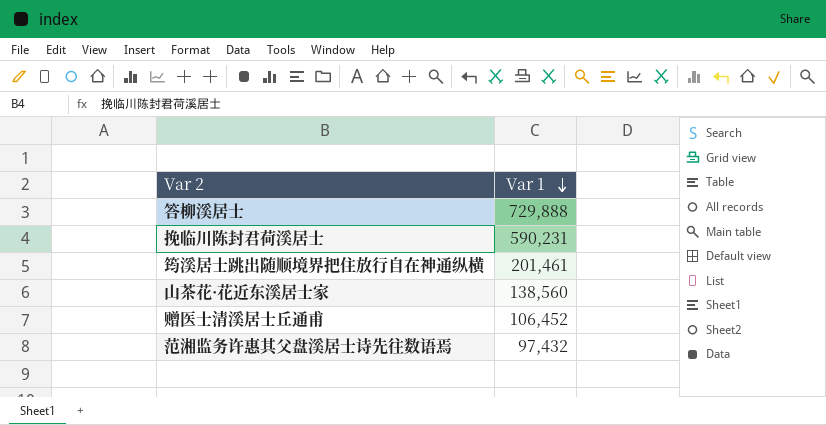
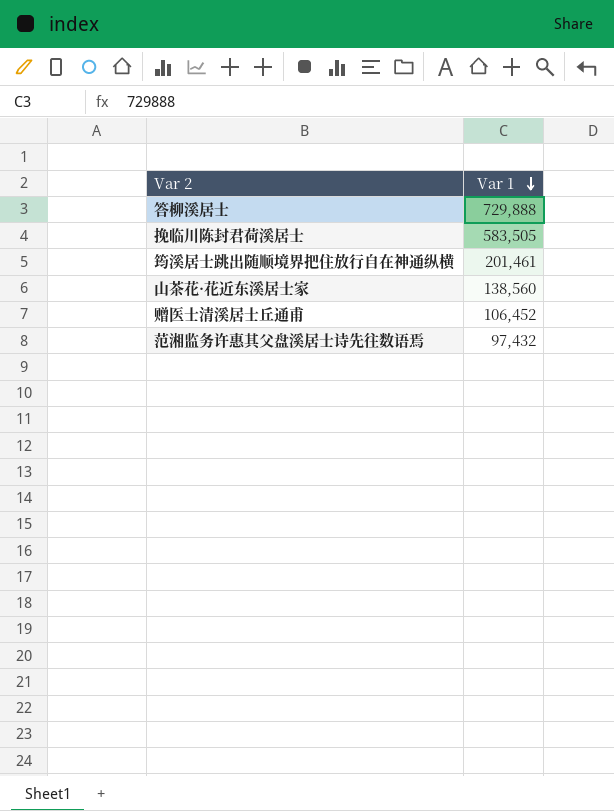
挽临川陈封君荷溪居士 | Var 1: 590,231 -> 583,505

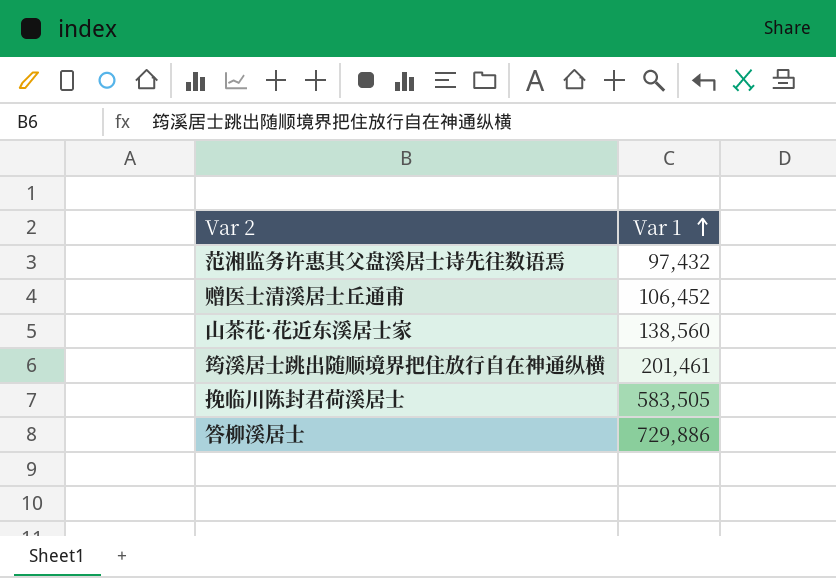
row order: Var 1 descending -> Var 1 ascending
答柳溪居士 | Var 1: 729,888 -> 729,886

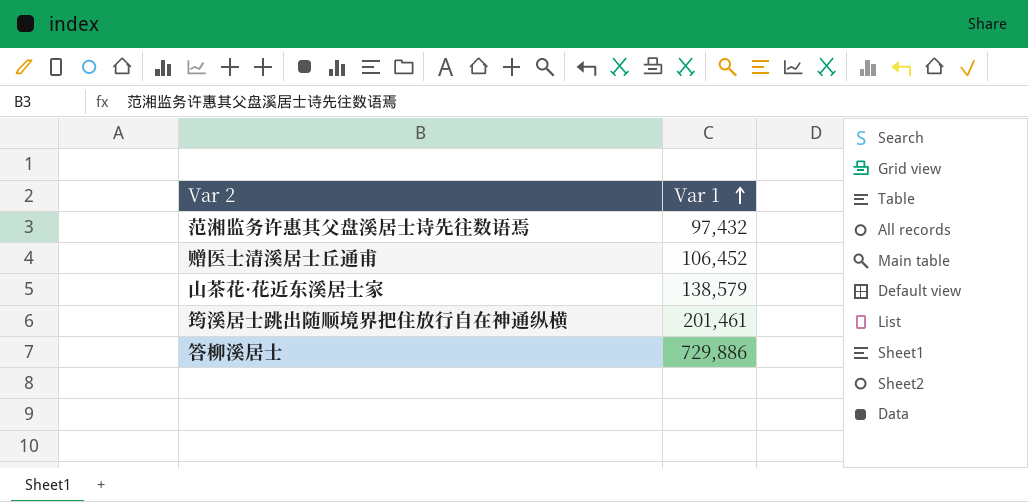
row 挽临川陈封君荷溪居士: 583,505 -> none
山茶花·花近东溪居士家 | Var 1: 138,560 -> 138,579

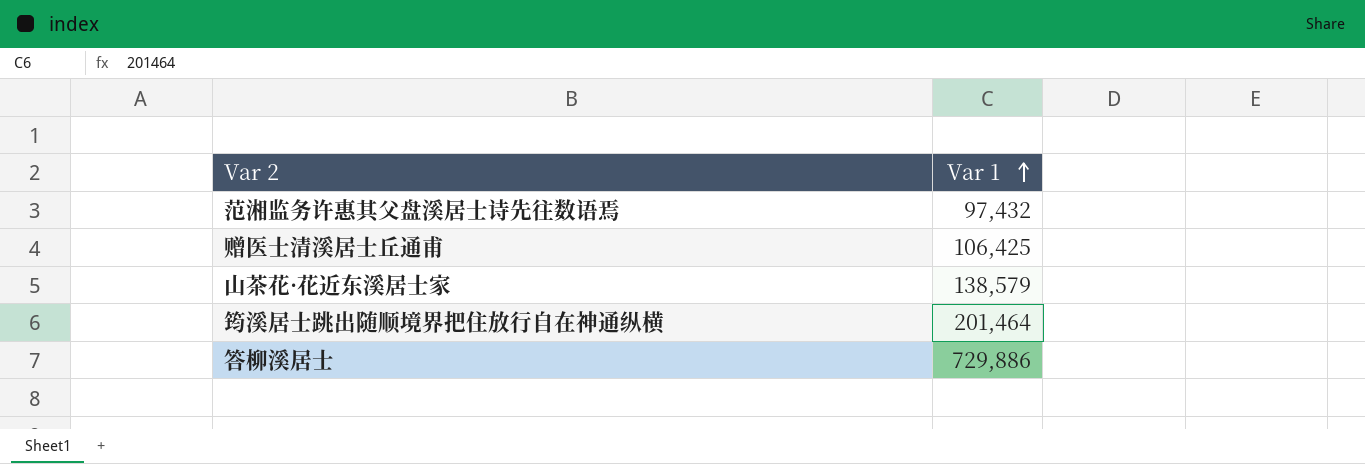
赠医士清溪居士丘通甫 | Var 1: 106,452 -> 106,425
筠溪居士跳出随顺境界把住放行自在神通纵横 | Var 1: 201,461 -> 201,464

